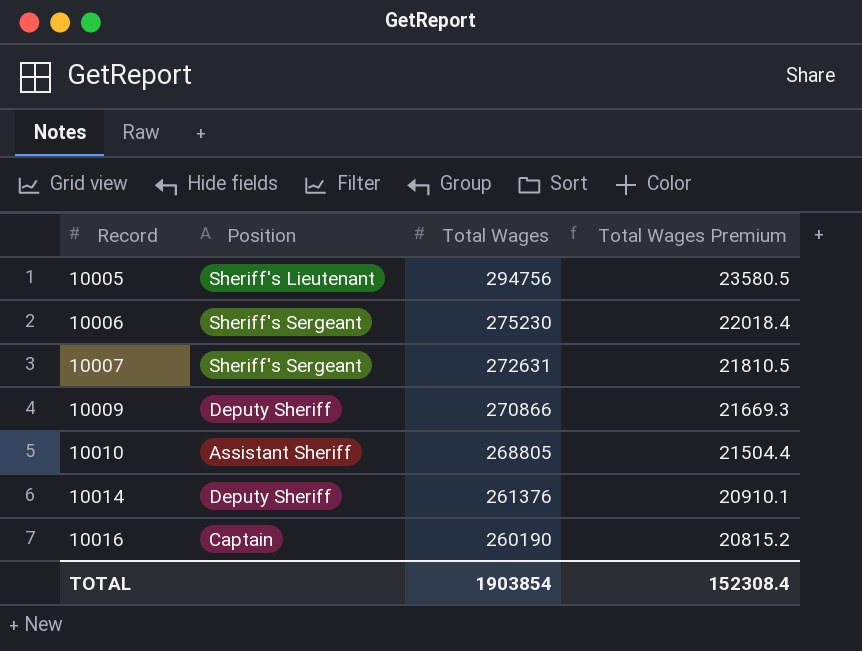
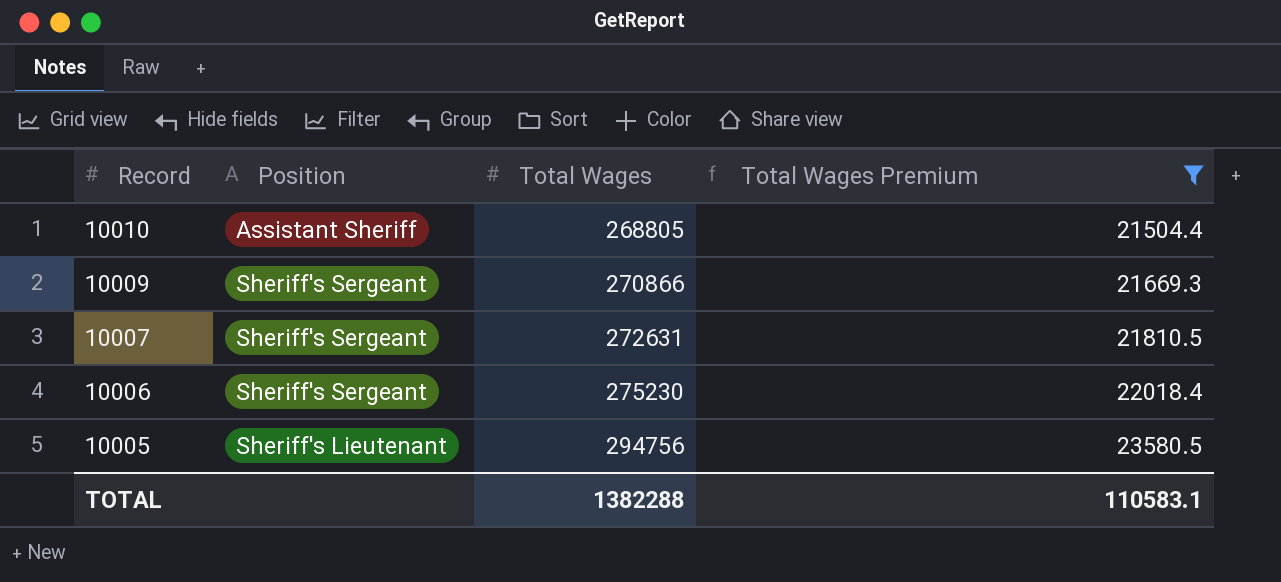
filter: none -> Total Wages Premium >= 21504.4
row order: Record ascending -> Record descending
10009 | Position: Deputy Sheriff -> Sheriff's Sergeant
TOTAL | Total Wages: 1903854 -> 1382288
TOTAL | Total Wages Premium: 152308.4 -> 110583.1

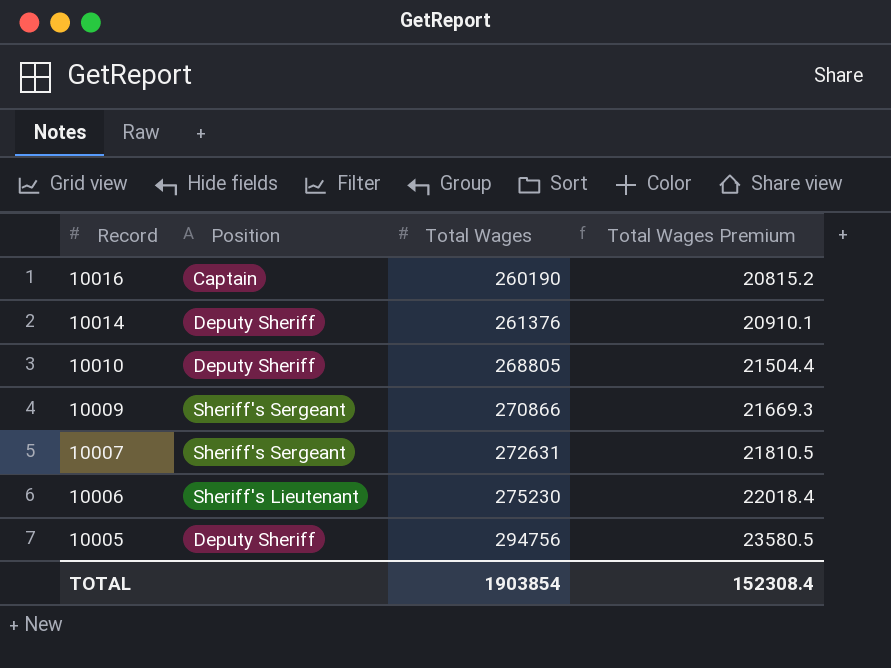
filter: Total Wages Premium >= 21504.4 -> none
10010 | Position: Assistant Sheriff -> Deputy Sheriff
10006 | Position: Sheriff's Sergeant -> Sheriff's Lieutenant
10005 | Position: Sheriff's Lieutenant -> Deputy Sheriff
TOTAL | Total Wages: 1382288 -> 1903854
TOTAL | Total Wages Premium: 110583.1 -> 152308.4

